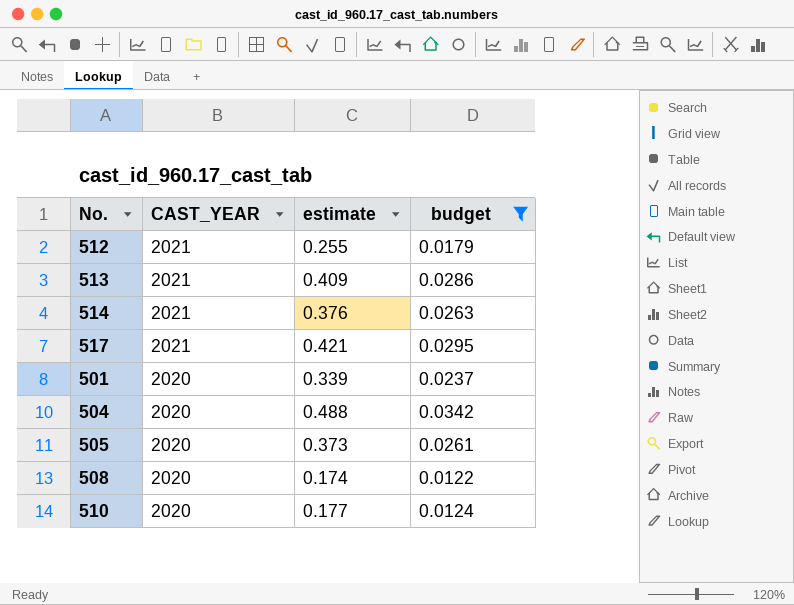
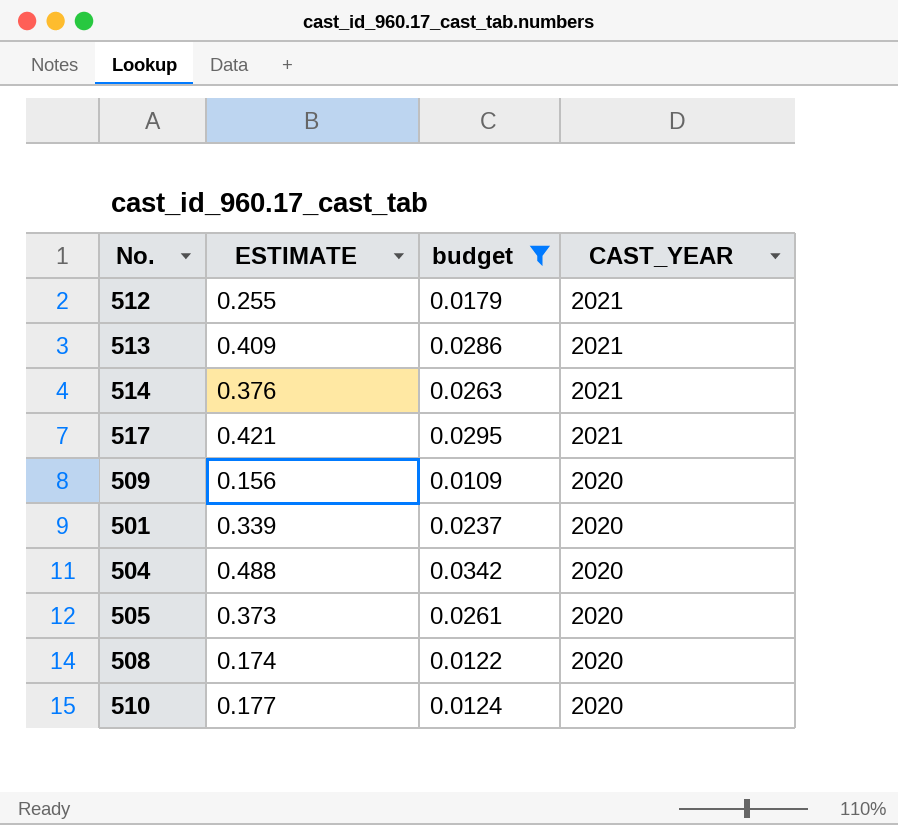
column name: estimate -> ESTIMATE
column CAST_YEAR | position: 2 -> 4
row 509: none -> 0.156 | 0.0109 | 2020

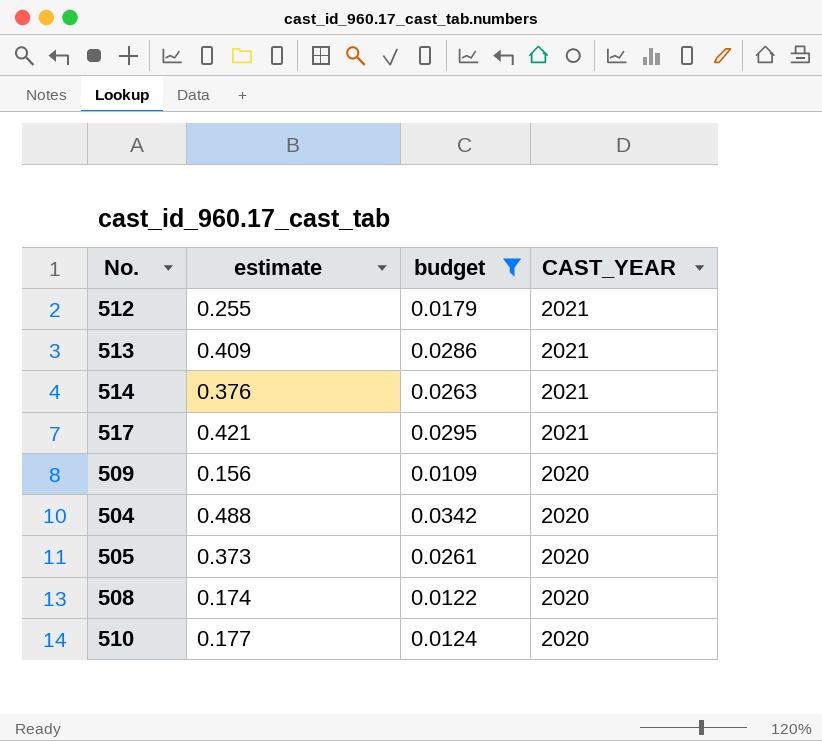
column name: ESTIMATE -> estimate
row 501: 0.339 | 0.0237 | 2020 -> none

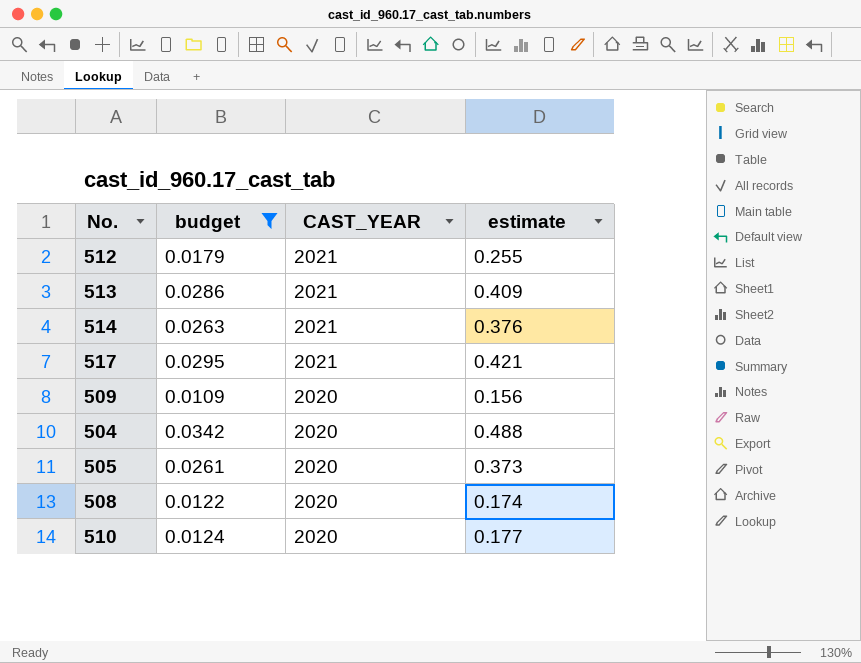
column estimate | position: 2 -> 4

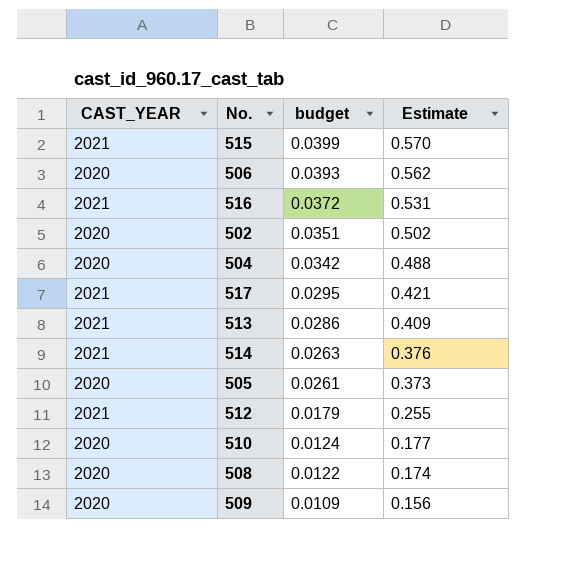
filter: budget <= 0.0342 -> none
row order: CAST_YEAR descending -> budget descending
column CAST_YEAR | position: 3 -> 1
column name: estimate -> Estimate

